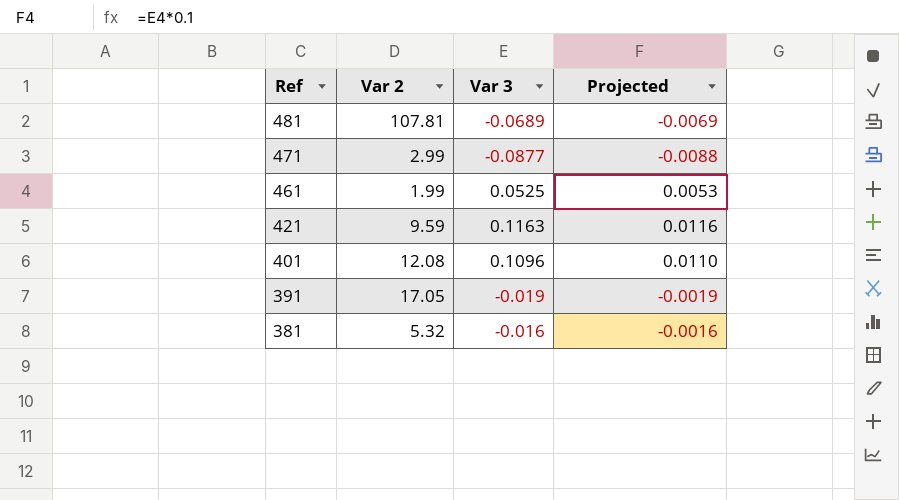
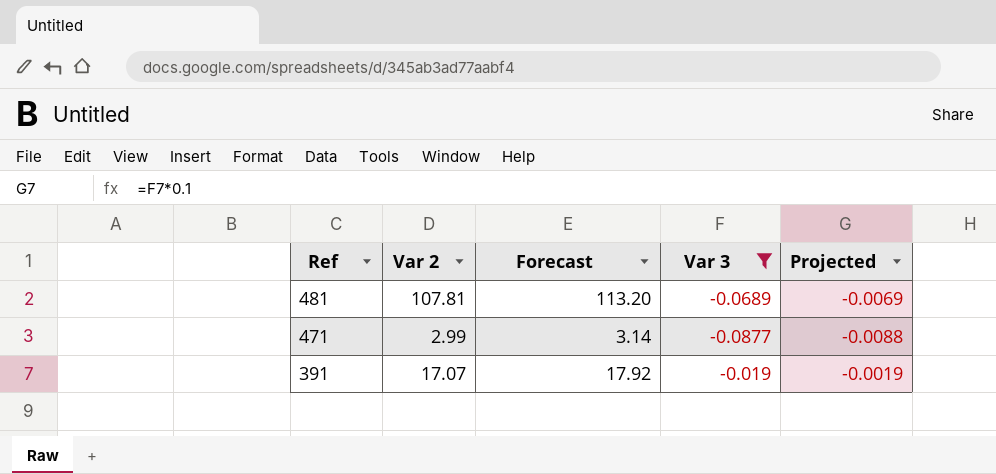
filter: none -> Var 3 <= -0.019
column Forecast | formula: none -> [Var 2] * 1.05
391 | Var 2: 17.05 -> 17.07

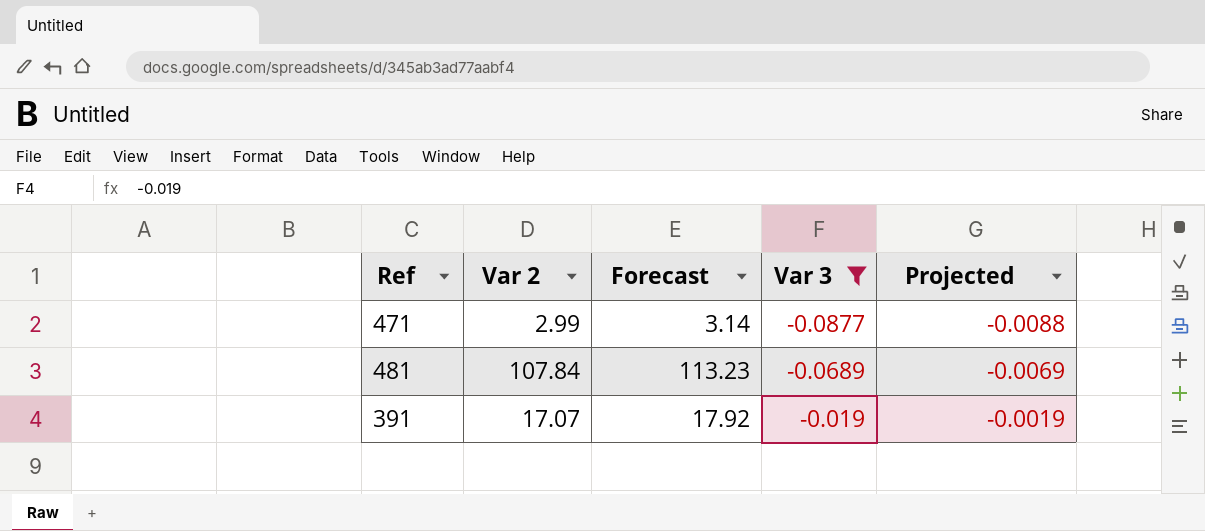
row order: Ref descending -> Var 3 ascending
481 | Var 2: 107.81 -> 107.84
481 | Forecast: 113.20 -> 113.23

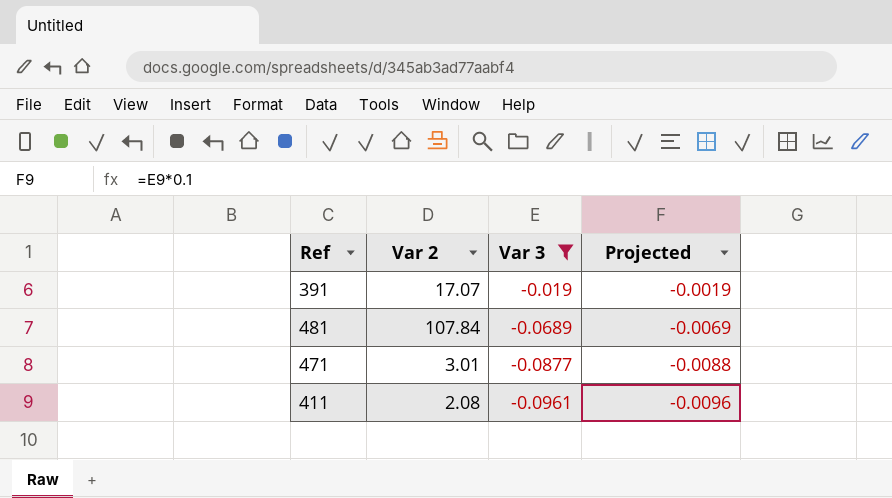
row order: Var 3 ascending -> Var 3 descending
column Forecast | formula: [Var 2] * 1.05 -> none
471 | Var 2: 2.99 -> 3.01
row 411: none -> 2.08 | -0.0961 | -0.0096

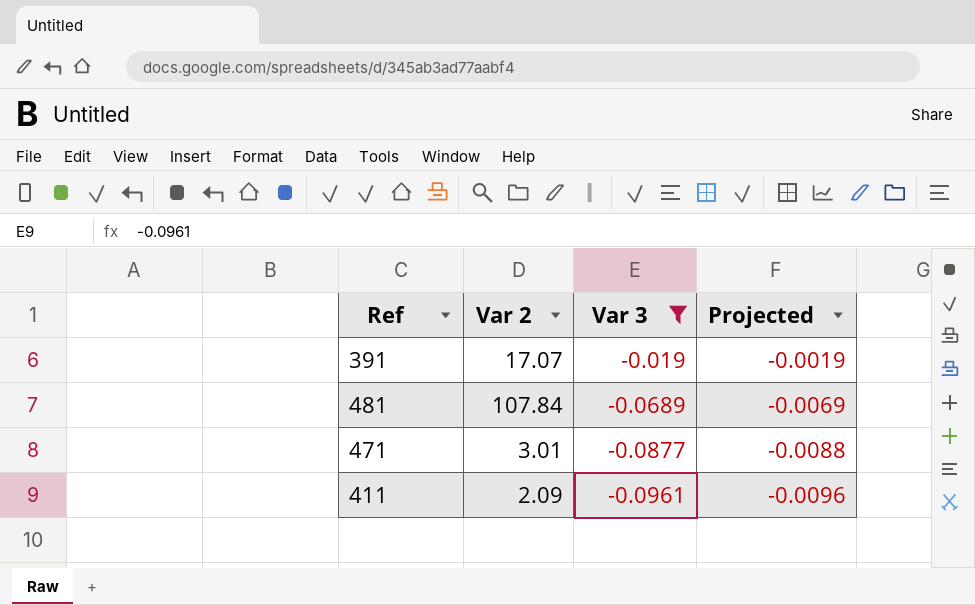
411 | Var 2: 2.08 -> 2.09

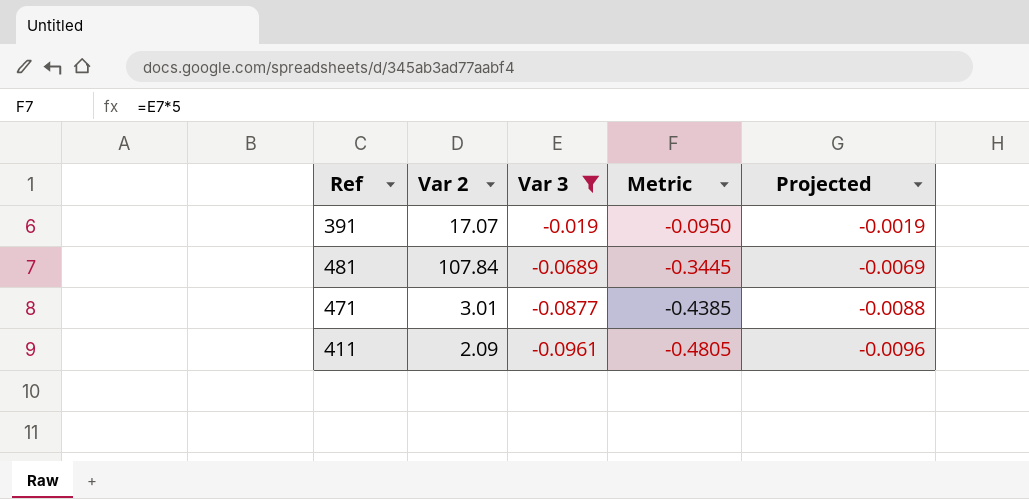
column Metric | formula: none -> [Var 3] * 5

